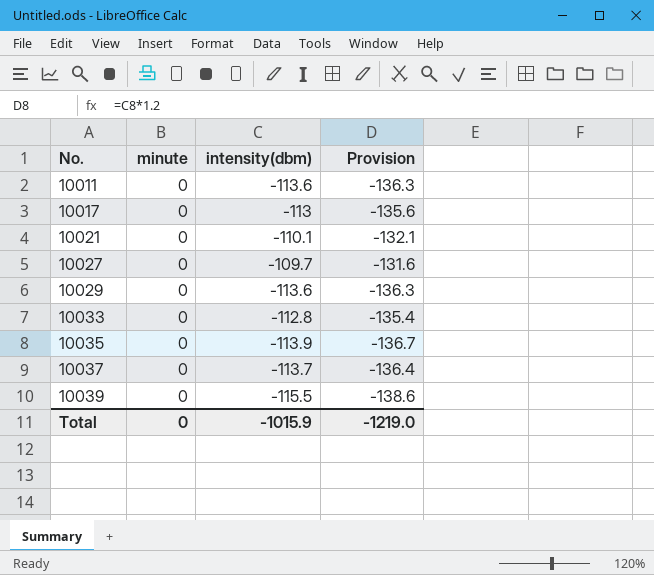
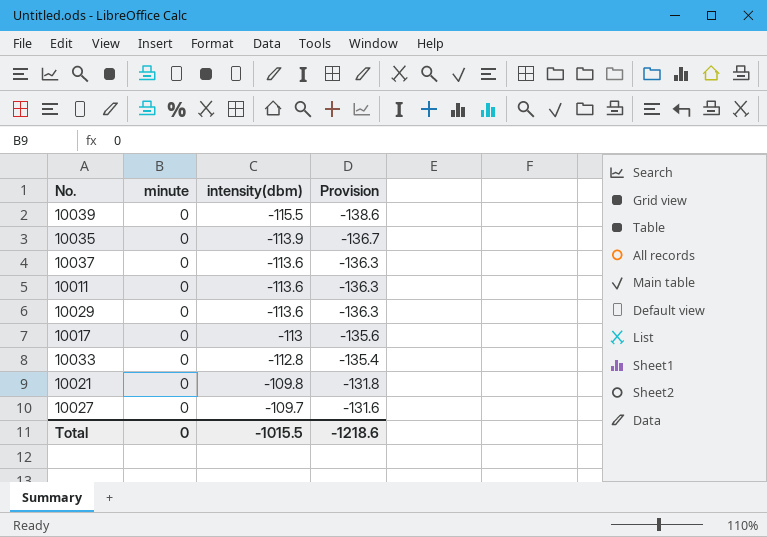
row order: No. ascending -> intensity(dbm) ascending
10037 | intensity(dbm): -113.7 -> -113.6
10037 | Provision: -136.4 -> -136.3
10021 | intensity(dbm): -110.1 -> -109.8
10021 | Provision: -132.1 -> -131.8
Total | intensity(dbm): -1015.9 -> -1015.5
Total | Provision: -1219.0 -> -1218.6

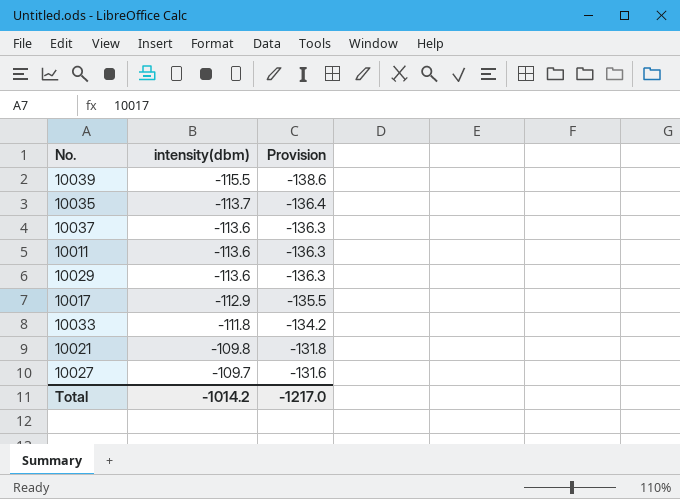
column minute | position: 2 -> none
10035 | intensity(dbm): -113.9 -> -113.7
10035 | Provision: -136.7 -> -136.4
10017 | intensity(dbm): -113 -> -112.9
10017 | Provision: -135.6 -> -135.5
10033 | intensity(dbm): -112.8 -> -111.8
10033 | Provision: -135.4 -> -134.2
Total | intensity(dbm): -1015.5 -> -1014.2
Total | Provision: -1218.6 -> -1217.0

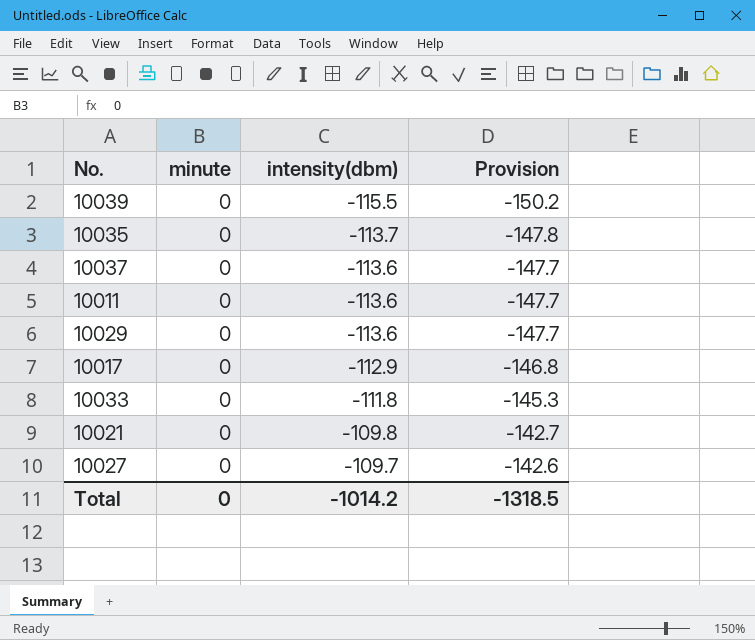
column minute | position: none -> 2
column Provision | formula: [intensity(dbm)] * 1.2 -> [intensity(dbm)] * 1.3
Total | Provision: -1217.0 -> -1318.5

